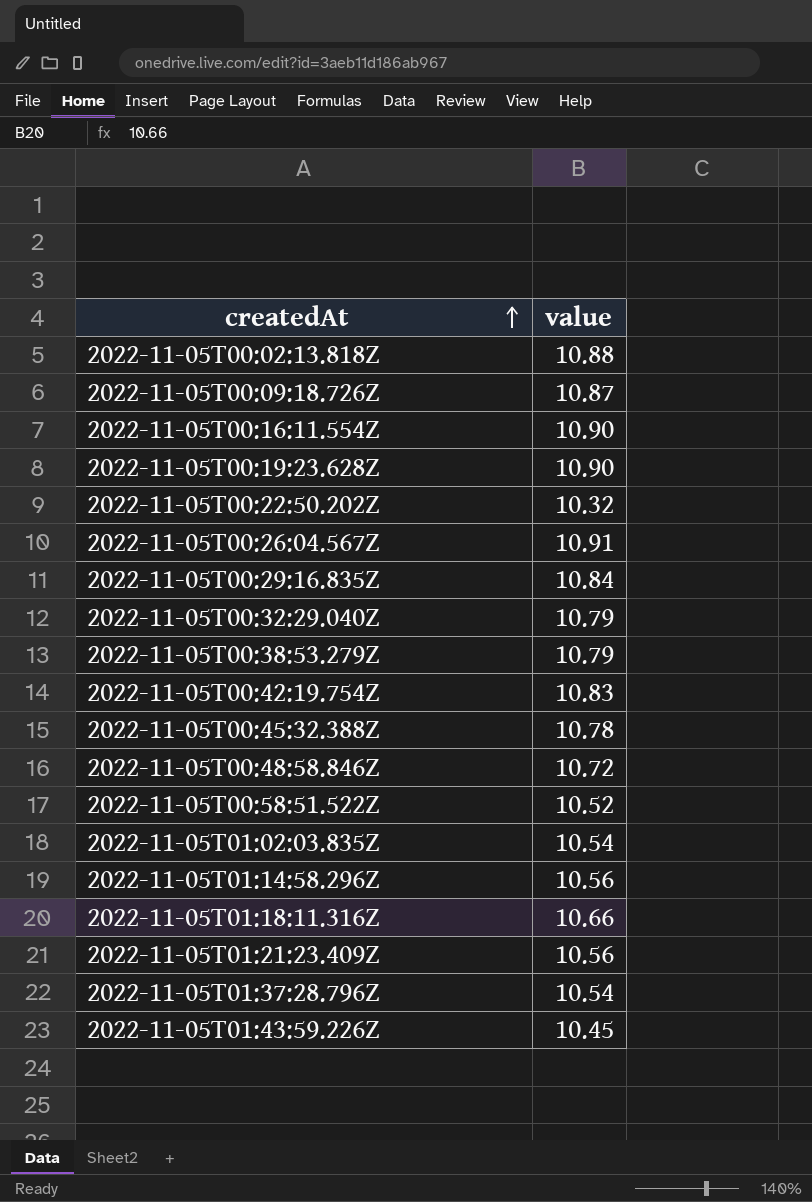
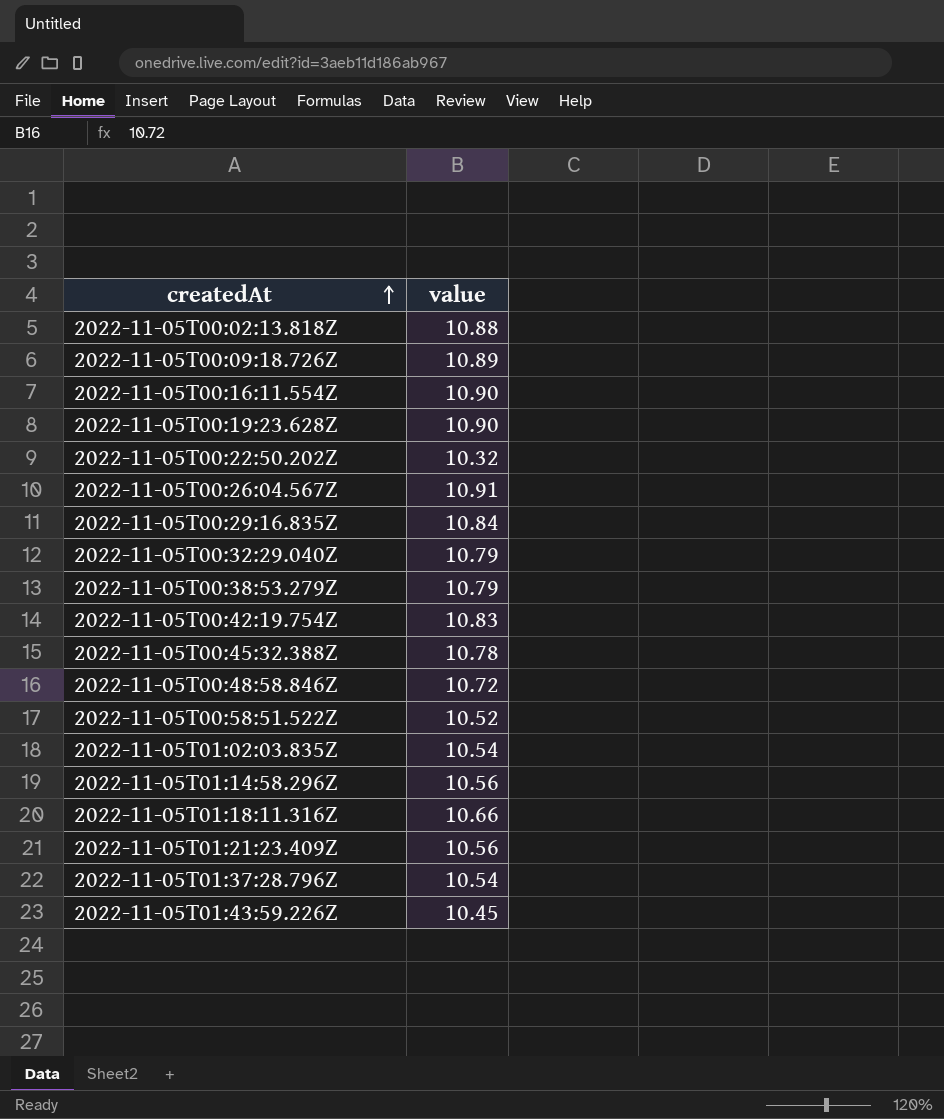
2022-11-05T00:09:18.726Z | value: 10.87 -> 10.89

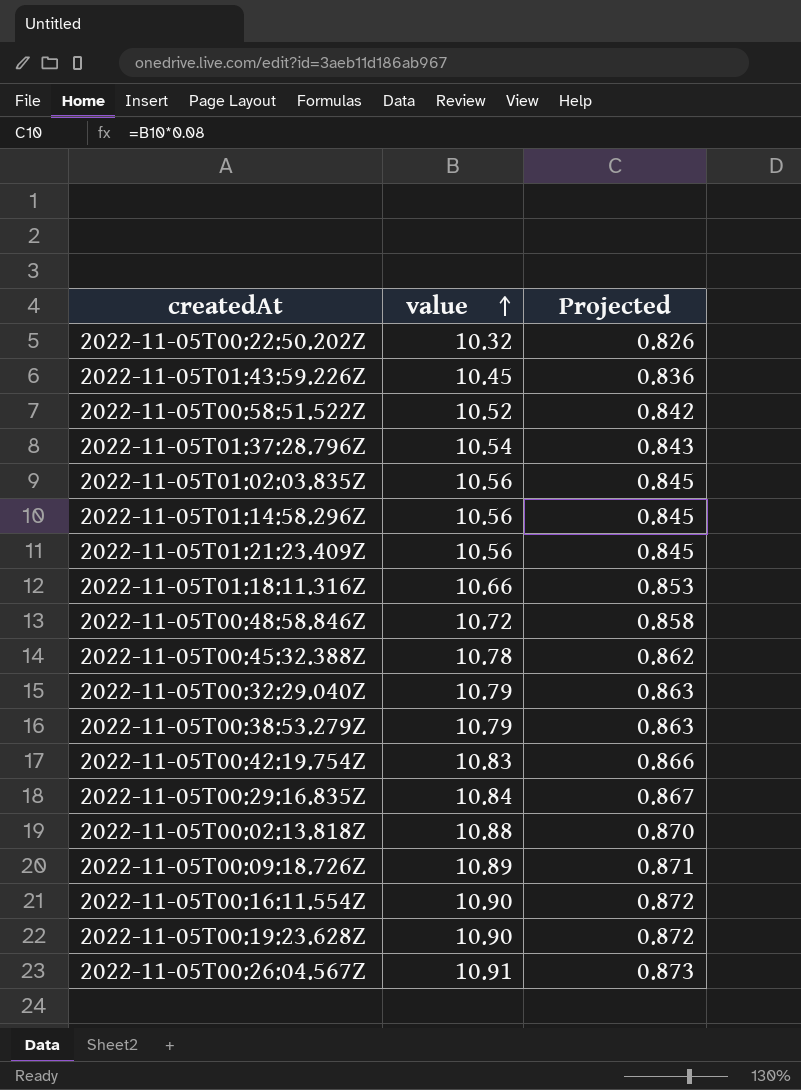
row order: createdAt ascending -> value ascending
column Projected | formula: none -> [value] * 0.08
2022-11-05T01:02:03.835Z | value: 10.54 -> 10.56

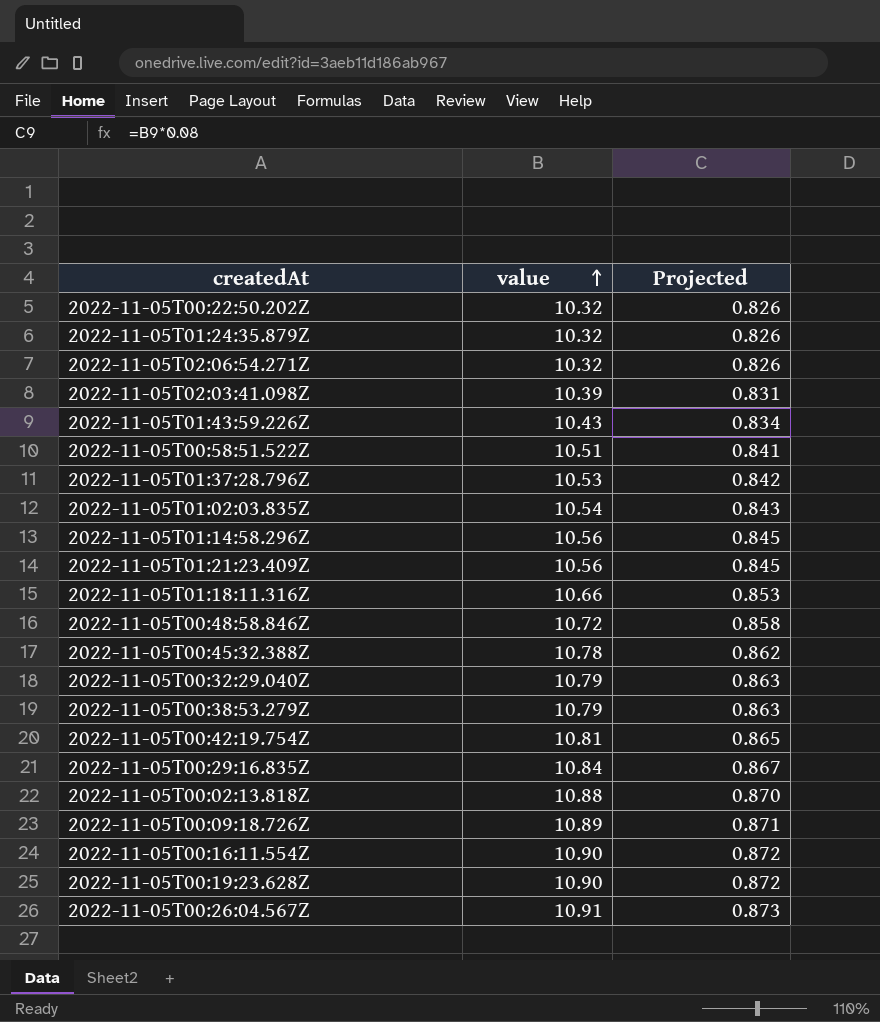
row 2022-11-05T01:24:35.879Z: none -> 10.32 | 0.826
row 2022-11-05T02:06:54.271Z: none -> 10.32 | 0.826
row 2022-11-05T02:03:41.098Z: none -> 10.39 | 0.831
2022-11-05T01:43:59.226Z | value: 10.45 -> 10.43
2022-11-05T01:43:59.226Z | Projected: 0.836 -> 0.834
2022-11-05T00:58:51.522Z | value: 10.52 -> 10.51
2022-11-05T00:58:51.522Z | Projected: 0.842 -> 0.841
2022-11-05T01:37:28.796Z | value: 10.54 -> 10.53
2022-11-05T01:37:28.796Z | Projected: 0.843 -> 0.842
2022-11-05T01:02:03.835Z | value: 10.56 -> 10.54
2022-11-05T01:02:03.835Z | Projected: 0.845 -> 0.843
2022-11-05T00:42:19.754Z | value: 10.83 -> 10.81
2022-11-05T00:42:19.754Z | Projected: 0.866 -> 0.865

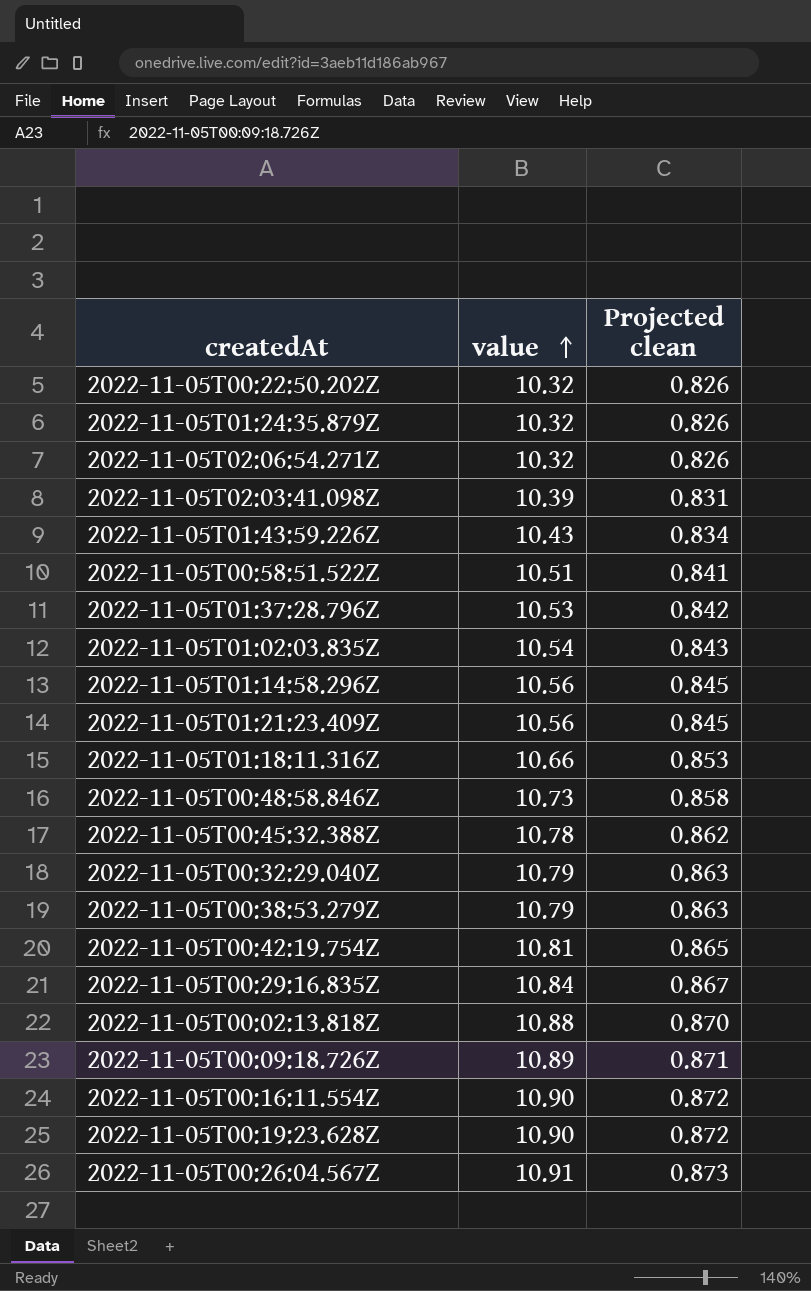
column name: Projected -> Projected clean
2022-11-05T00:48:58.846Z | value: 10.72 -> 10.73

